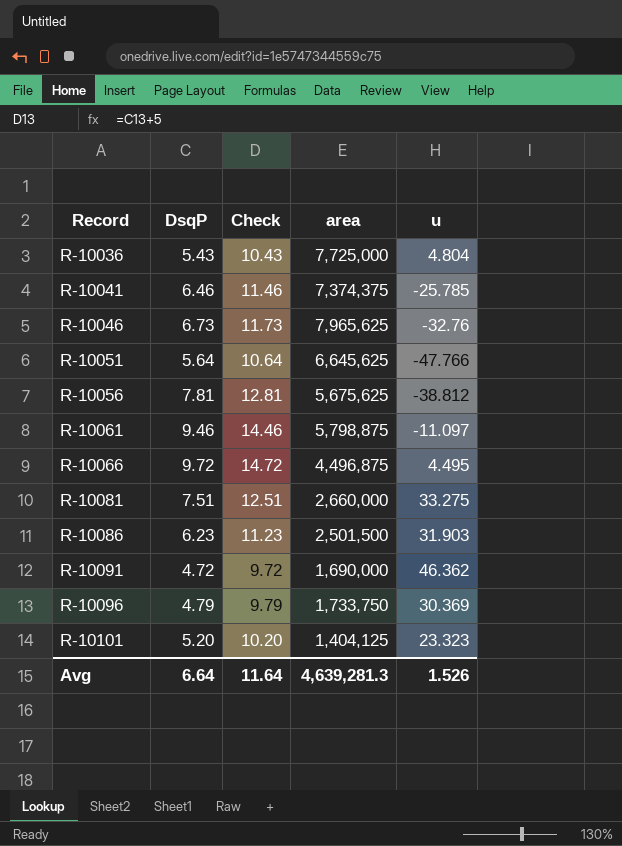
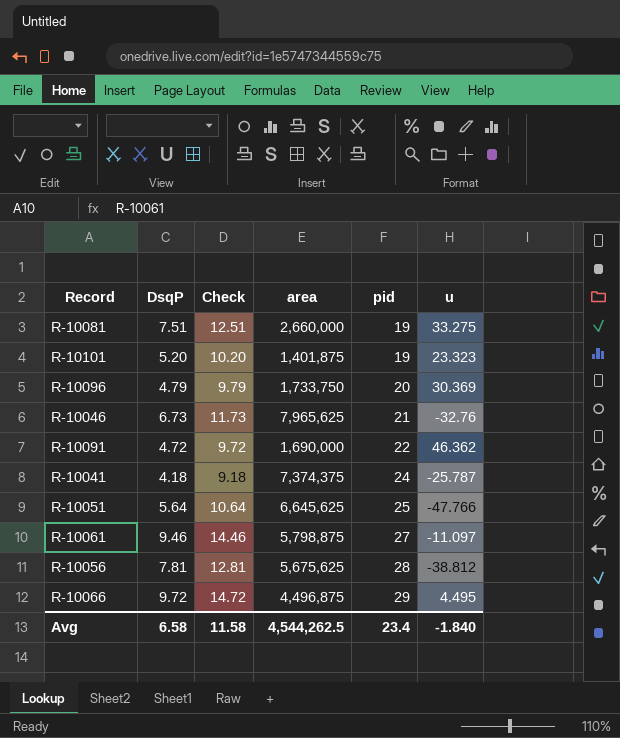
row order: Record ascending -> pid ascending
column pid | position: none -> 5
row R-10036: 5.43 | 10.43 | 7,725,000 | 4.804 -> none
row R-10086: 6.23 | 11.23 | 2,501,500 | 31.903 -> none
R-10101 | area: 1,404,125 -> 1,401,875
R-10041 | DsqP: 6.46 -> 4.18
R-10041 | Check: 11.46 -> 9.18
R-10041 | u: -25.785 -> -25.787
Avg | DsqP: 6.64 -> 6.58
Avg | Check: 11.64 -> 11.58
Avg | area: 4,639,281.3 -> 4,544,262.5
Avg | u: 1.526 -> -1.840

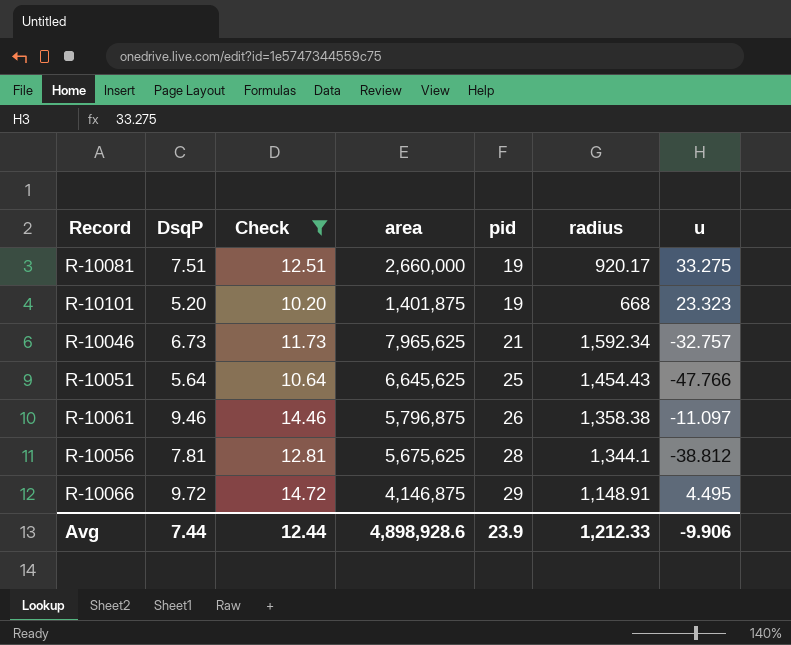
filter: none -> Check >= 10.20
column radius | position: none -> 6
R-10046 | u: -32.76 -> -32.757
R-10061 | area: 5,798,875 -> 5,796,875
R-10061 | pid: 27 -> 26
R-10066 | area: 4,496,875 -> 4,146,875
Avg | DsqP: 6.58 -> 7.44
Avg | Check: 11.58 -> 12.44
Avg | area: 4,544,262.5 -> 4,898,928.6
Avg | pid: 23.4 -> 23.9
Avg | u: -1.840 -> -9.906

